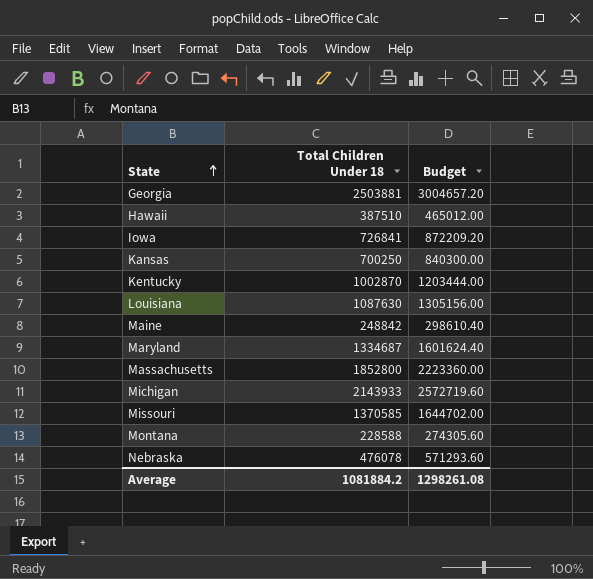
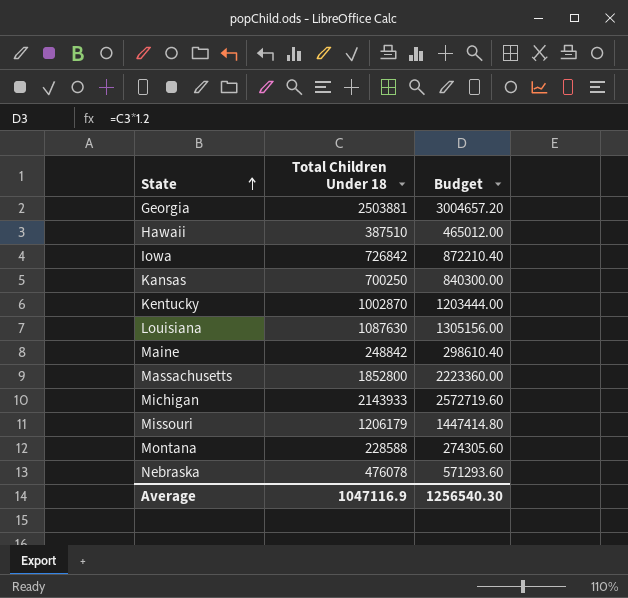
row Maryland: 1334687 | 1601624.40 -> none
Iowa | Total Children Under 18: 726841 -> 726842
Iowa | Budget: 872209.20 -> 872210.40
Missouri | Total Children Under 18: 1370585 -> 1206179
Missouri | Budget: 1644702.00 -> 1447414.80
Average | Total Children Under 18: 1081884.2 -> 1047116.9
Average | Budget: 1298261.08 -> 1256540.30

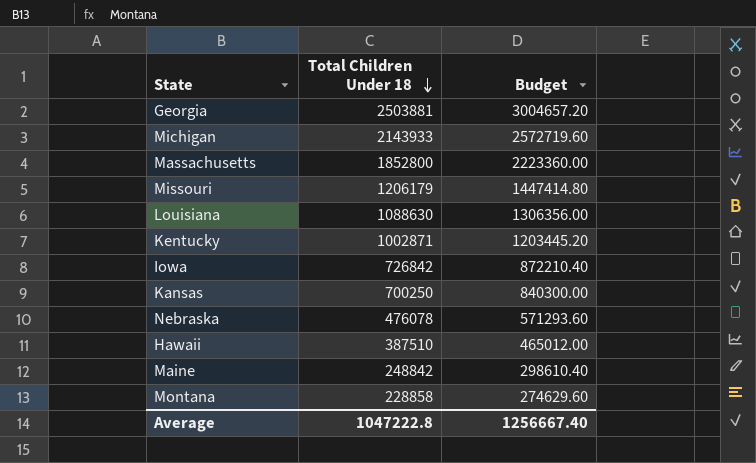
row order: State ascending -> Total Children Under 18 descending
Louisiana | Total Children Under 18: 1087630 -> 1088630
Louisiana | Budget: 1305156.00 -> 1306356.00
Kentucky | Total Children Under 18: 1002870 -> 1002871
Kentucky | Budget: 1203444.00 -> 1203445.20
Montana | Total Children Under 18: 228588 -> 228858
Montana | Budget: 274305.60 -> 274629.60
Average | Total Children Under 18: 1047116.9 -> 1047222.8
Average | Budget: 1256540.30 -> 1256667.40

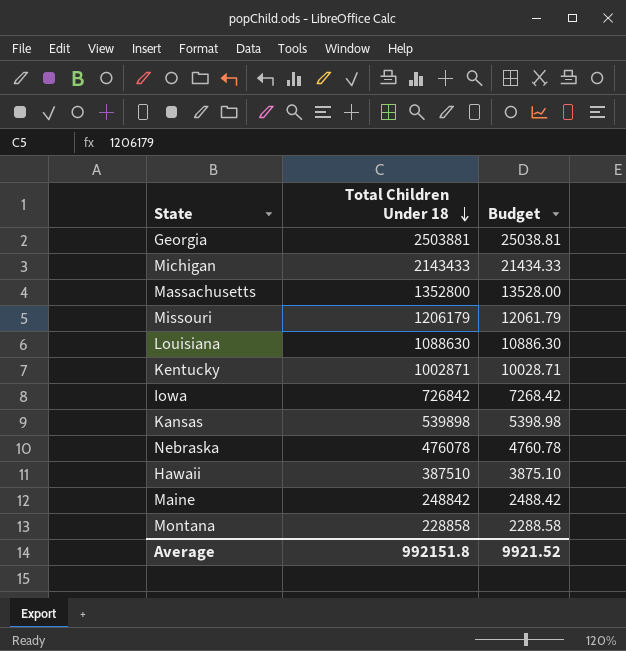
column Budget | formula: [Total Children Under 18] * 1.2 -> [Total Children Under 18] * 0.01
Michigan | Total Children Under 18: 2143933 -> 2143433
Massachusetts | Total Children Under 18: 1852800 -> 1352800
Kansas | Total Children Under 18: 700250 -> 539898
Average | Total Children Under 18: 1047222.8 -> 992151.8
Average | Budget: 1256667.40 -> 9921.52

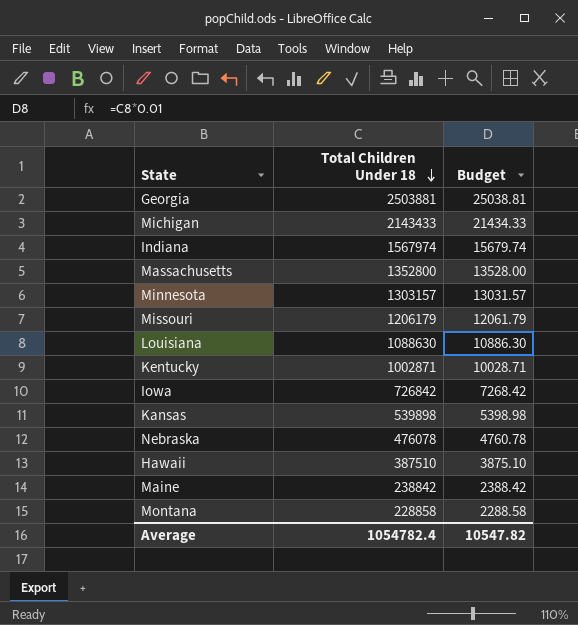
row Indiana: none -> 1567974 | 15679.74
row Minnesota: none -> 1303157 | 13031.57
Maine | Total Children Under 18: 248842 -> 238842
Maine | Budget: 2488.42 -> 2388.42
Average | Total Children Under 18: 992151.8 -> 1054782.4
Average | Budget: 9921.52 -> 10547.82

